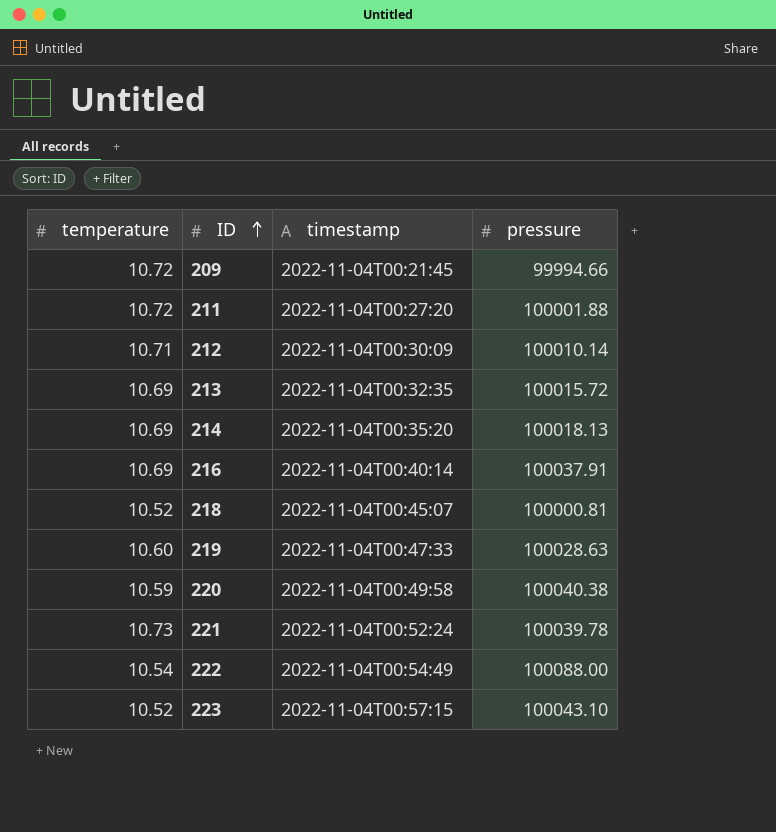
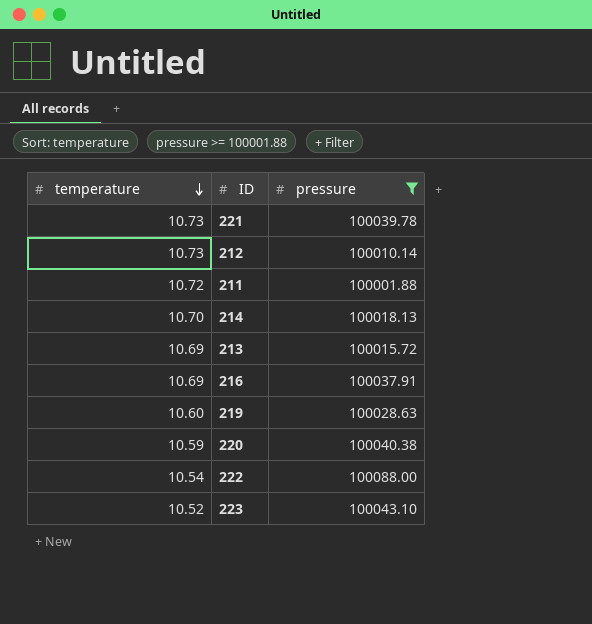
filter: none -> pressure >= 100001.88
row order: ID ascending -> temperature descending
column timestamp | position: 3 -> none
212 | temperature: 10.71 -> 10.73
214 | temperature: 10.69 -> 10.70

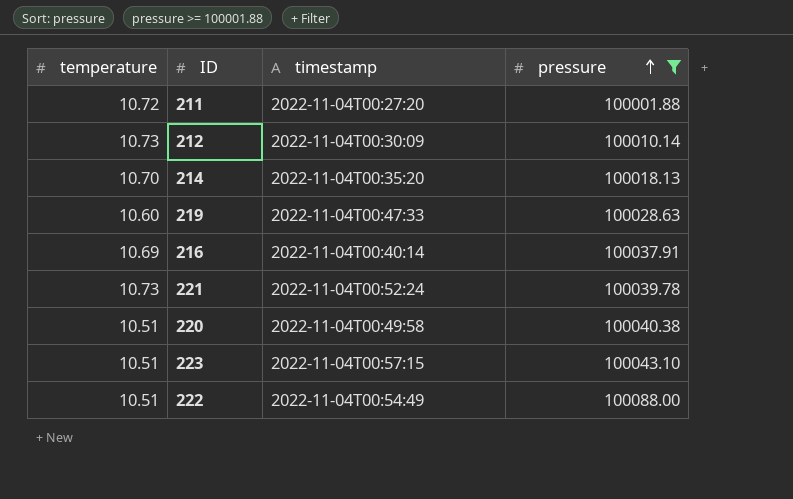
row order: temperature descending -> pressure ascending
column timestamp | position: none -> 3
row 213: 10.69 | 100015.72 -> none
220 | temperature: 10.59 -> 10.51
223 | temperature: 10.52 -> 10.51
222 | temperature: 10.54 -> 10.51

